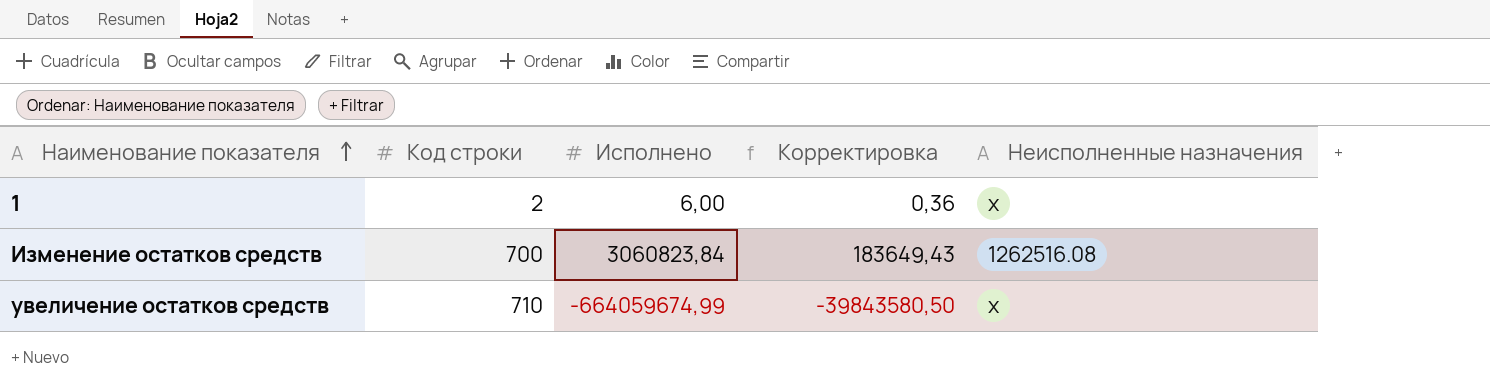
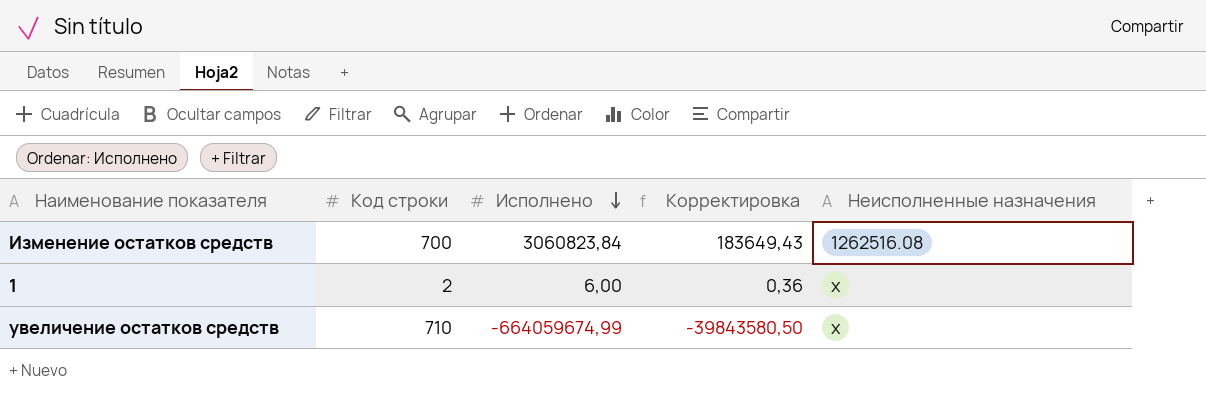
row order: Наименование показателя ascending -> Исполнено descending

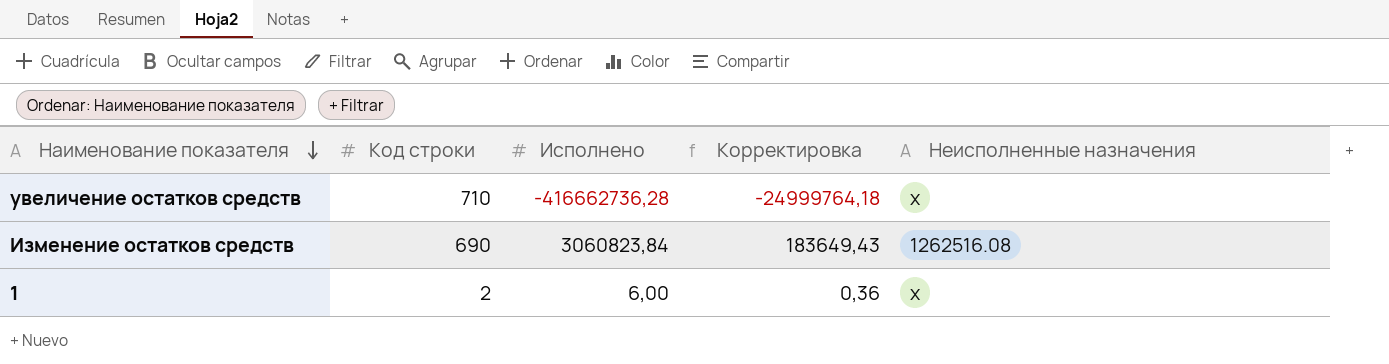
row order: Исполнено descending -> Наименование показателя descending
увеличение остатков средств | Исполнено: -664059674,99 -> -416662736,28
увеличение остатков средств | Корректировка: -39843580,50 -> -24999764,18
Изменение остатков средств | Код строки: 700 -> 690

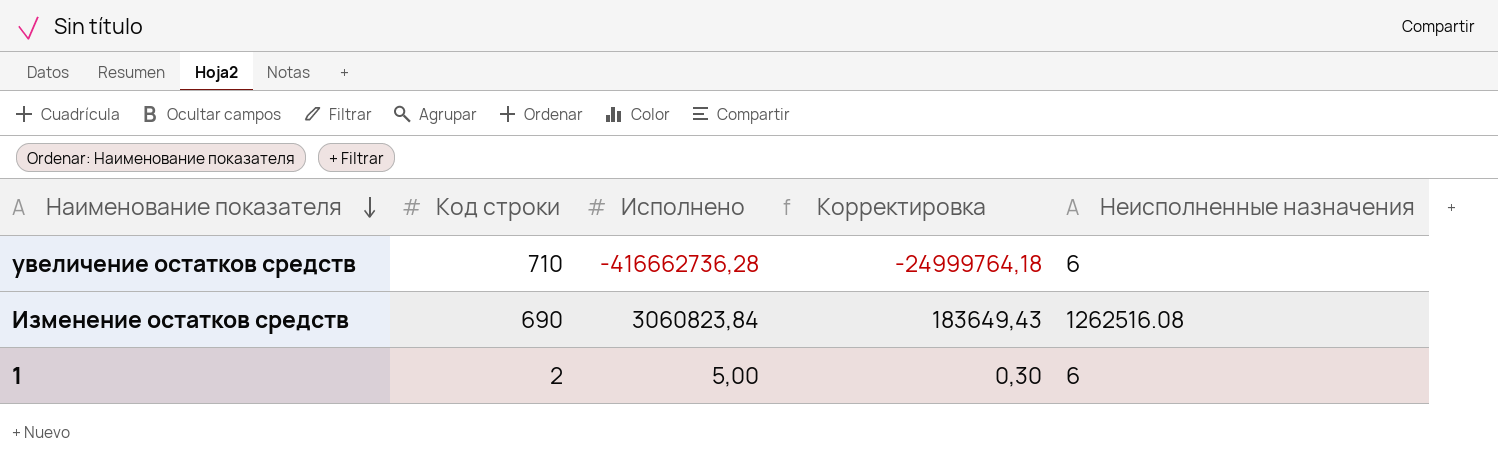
увеличение остатков средств | Неисполненные назначения: x -> 6
1 | Исполнено: 6,00 -> 5,00
1 | Корректировка: 0,36 -> 0,30
1 | Неисполненные назначения: x -> 6

